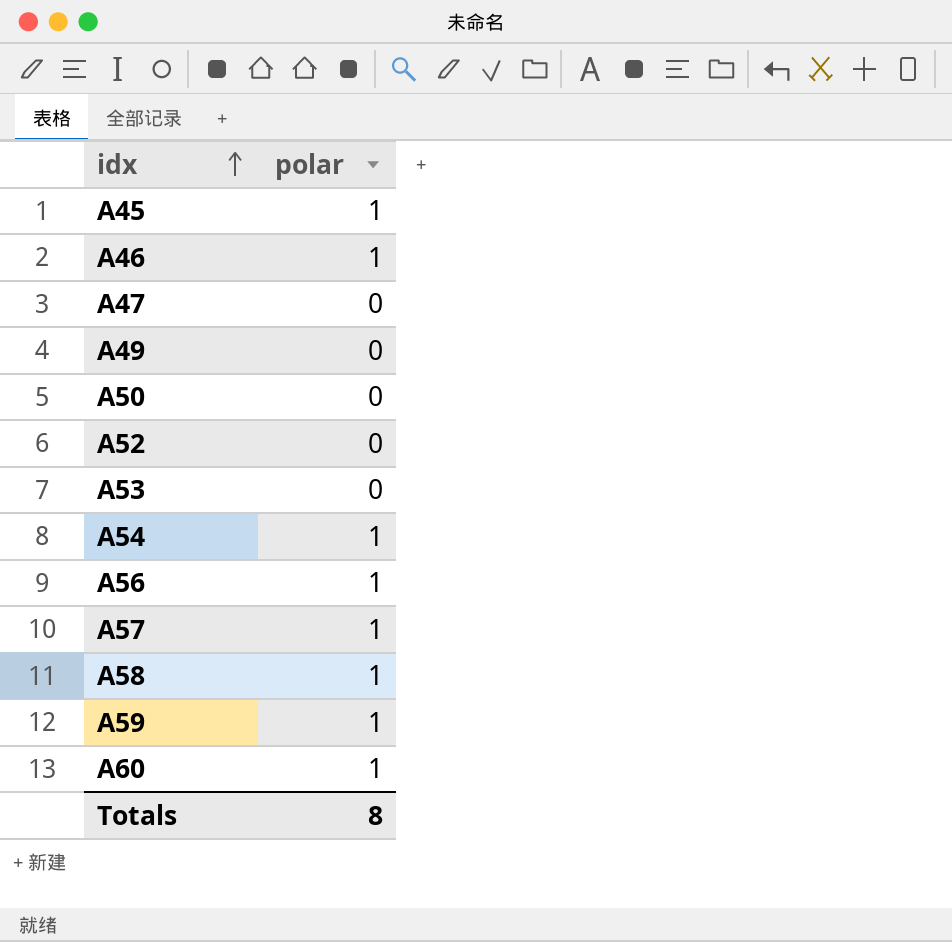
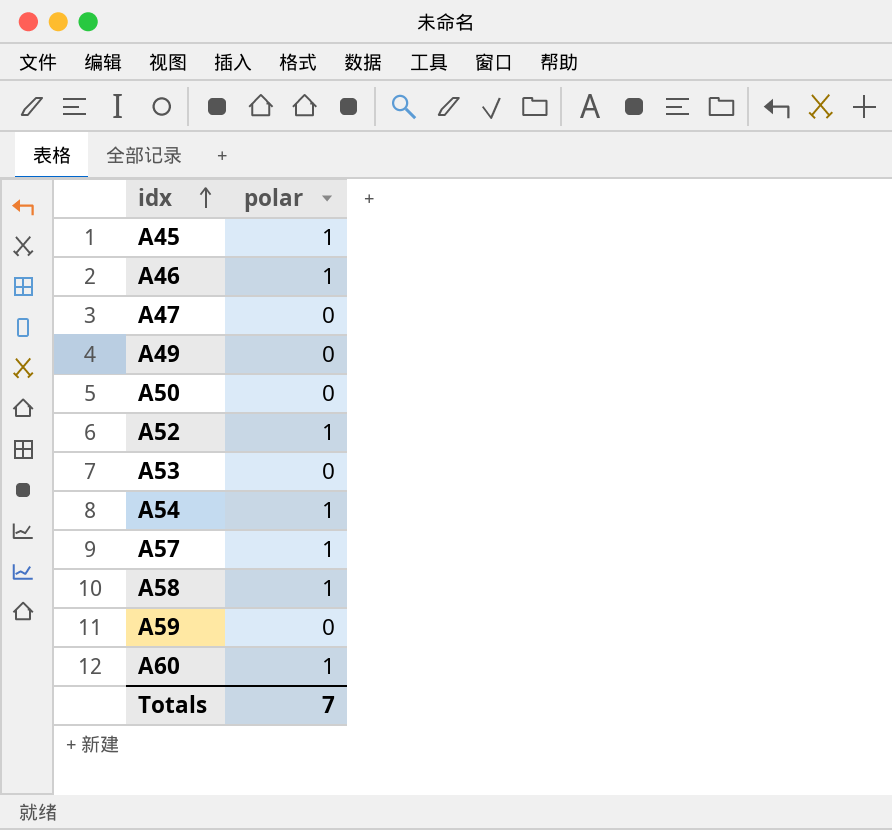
row A56: 1 -> none
A52 | polar: 0 -> 1
A59 | polar: 1 -> 0
Totals | polar: 8 -> 7

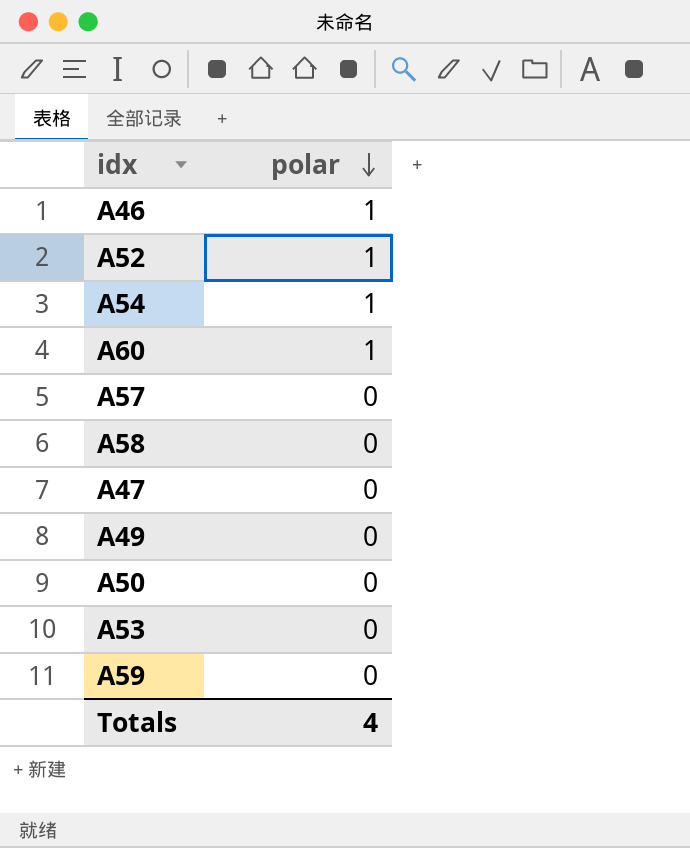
row order: idx ascending -> polar descending
row A45: 1 -> none
A57 | polar: 1 -> 0
A58 | polar: 1 -> 0
Totals | polar: 7 -> 4

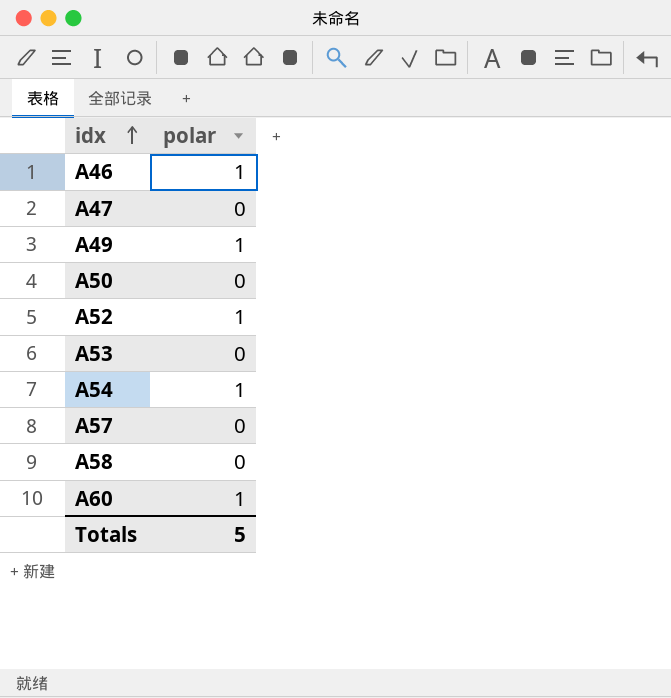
row order: polar descending -> idx ascending
row A59: 0 -> none
A49 | polar: 0 -> 1
Totals | polar: 4 -> 5

